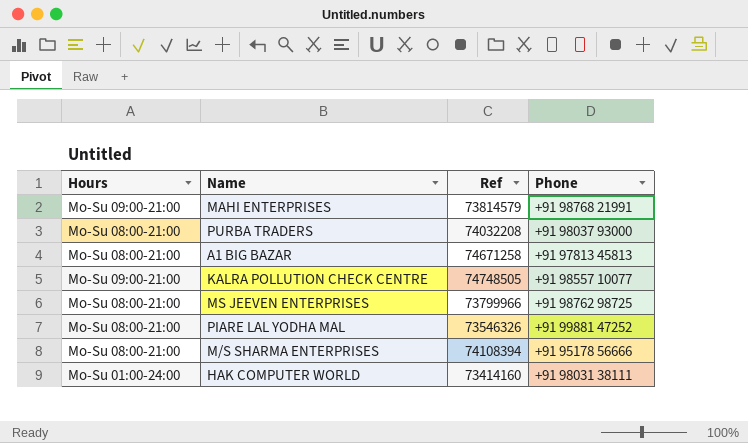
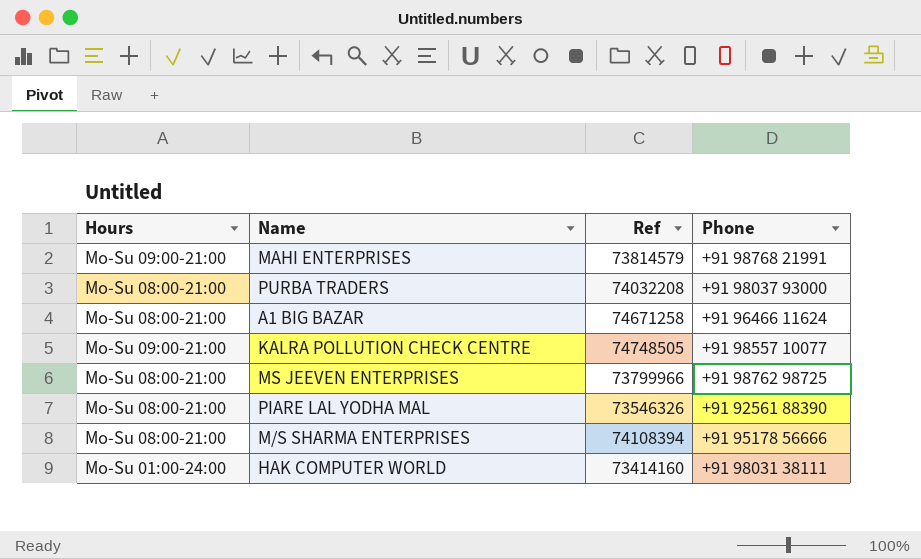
A1 BIG BAZAR | Phone: +91 97813 45813 -> +91 96466 11624
PIARE LAL YODHA MAL | Phone: +91 99881 47252 -> +91 92561 88390

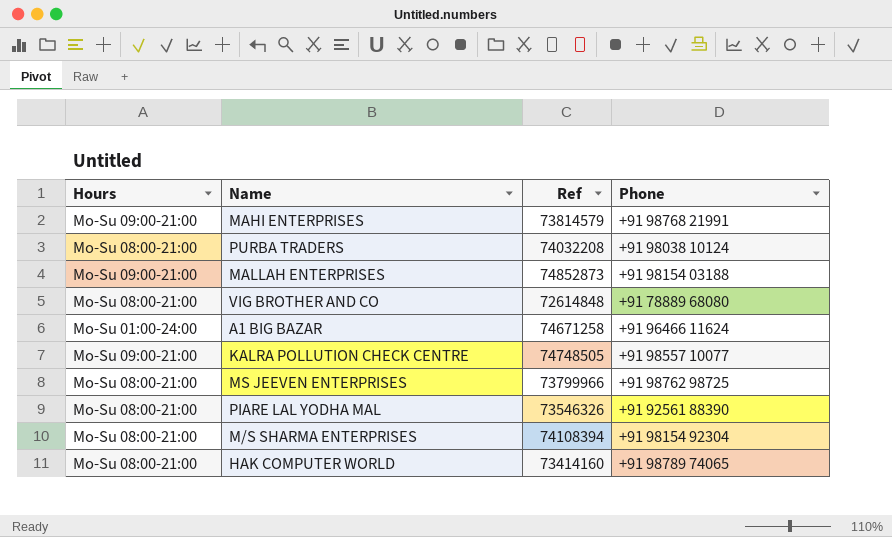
PURBA TRADERS | Phone: +91 98037 93000 -> +91 98038 10124
row MALLAH ENTERPRISES: none -> Mo-Su 09:00-21:00 | 74852873 | +91 98154 03188
row VIG BROTHER AND CO: none -> Mo-Su 08:00-21:00 | 72614848 | +91 78889 68080
A1 BIG BAZAR | Hours: Mo-Su 08:00-21:00 -> Mo-Su 01:00-24:00
M/S SHARMA ENTERPRISES | Phone: +91 95178 56666 -> +91 98154 92304
HAK COMPUTER WORLD | Hours: Mo-Su 01:00-24:00 -> Mo-Su 08:00-21:00
HAK COMPUTER WORLD | Phone: +91 98031 38111 -> +91 98789 74065

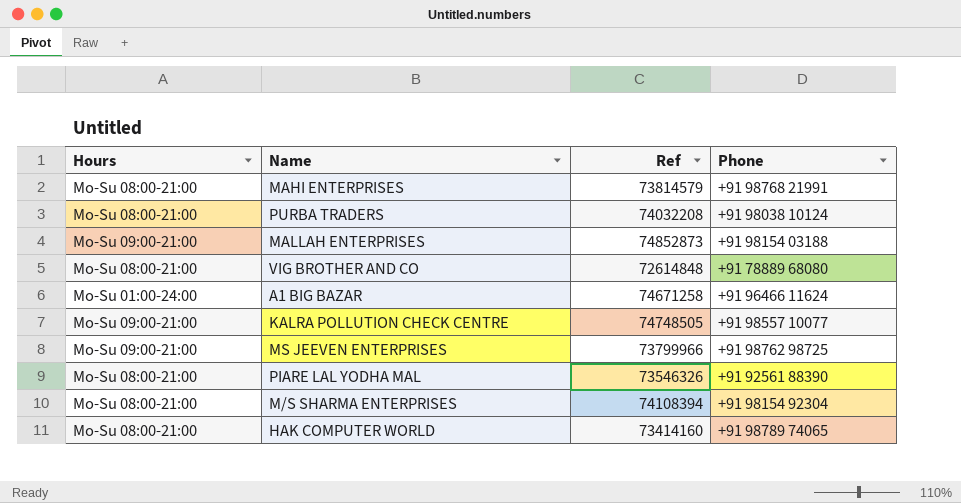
MAHI ENTERPRISES | Hours: Mo-Su 09:00-21:00 -> Mo-Su 08:00-21:00
MS JEEVEN ENTERPRISES | Hours: Mo-Su 08:00-21:00 -> Mo-Su 09:00-21:00

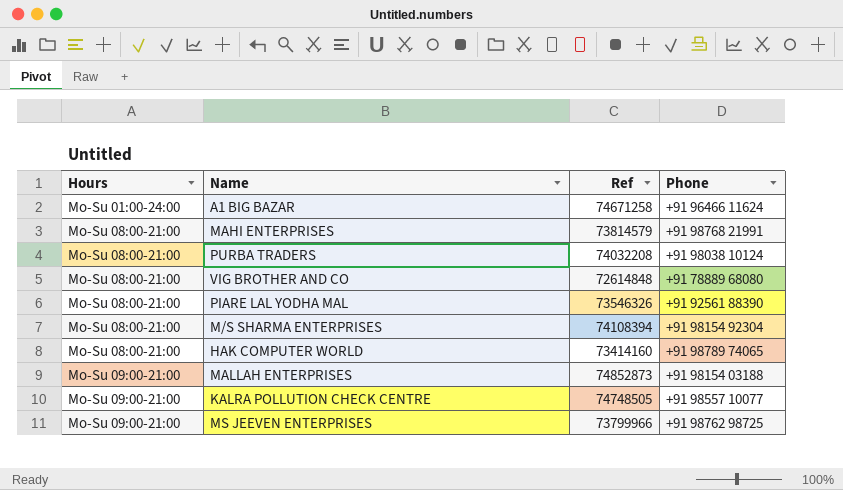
row order: none -> Hours ascending

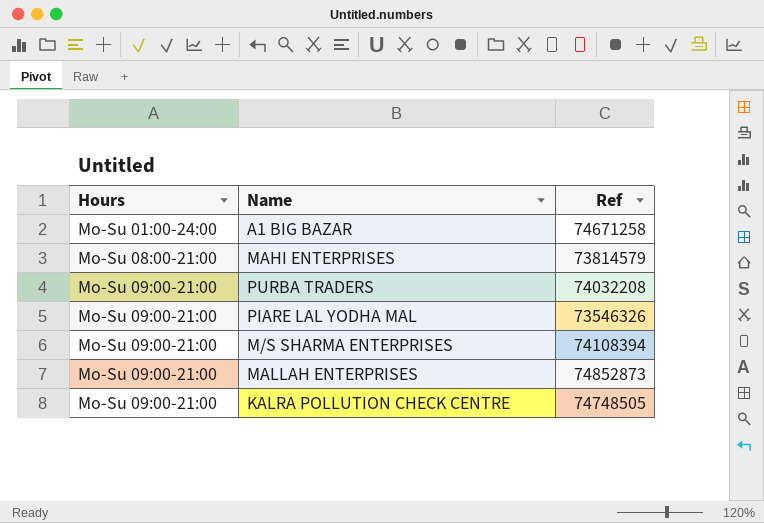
column Phone | position: 4 -> none
row VIG BROTHER AND CO: Mo-Su 08:00-21:00 | 72614848 | +91 78889 68080 -> none
row HAK COMPUTER WORLD: Mo-Su 08:00-21:00 | 73414160 | +91 98789 74065 -> none
row MS JEEVEN ENTERPRISES: Mo-Su 09:00-21:00 | 73799966 | +91 98762 98725 -> none
PURBA TRADERS | Hours: Mo-Su 08:00-21:00 -> Mo-Su 09:00-21:00
PIARE LAL YODHA MAL | Hours: Mo-Su 08:00-21:00 -> Mo-Su 09:00-21:00
M/S SHARMA ENTERPRISES | Hours: Mo-Su 08:00-21:00 -> Mo-Su 09:00-21:00

